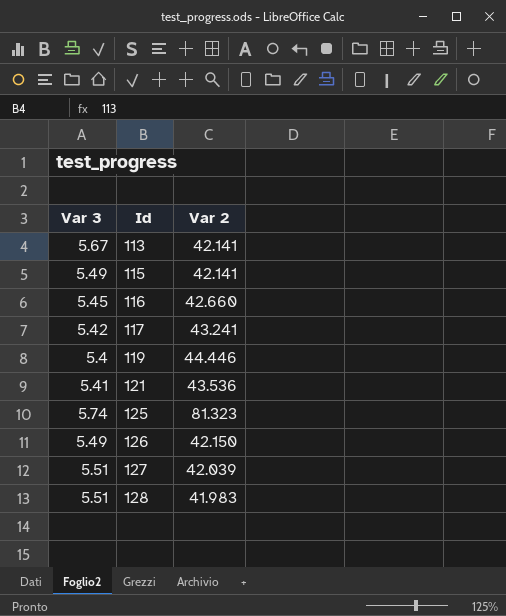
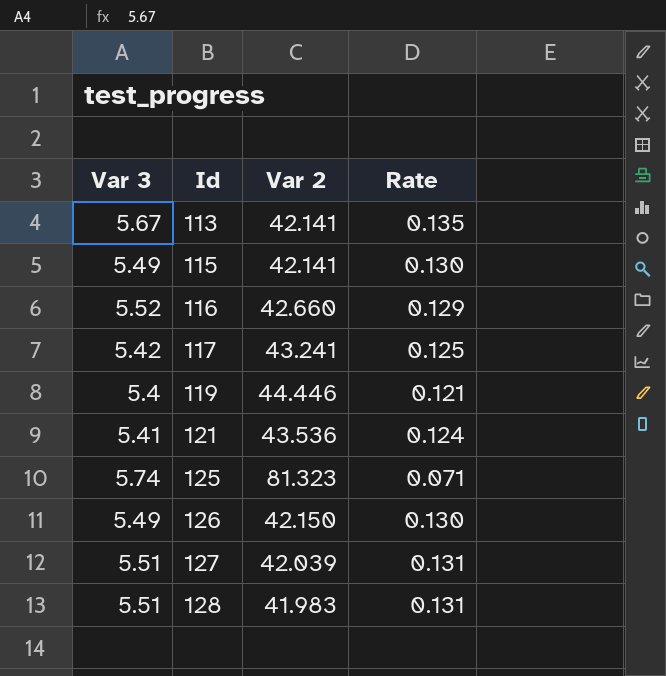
column Rate | formula: none -> [Var 3] / [Var 2]
116 | Var 3: 5.45 -> 5.52

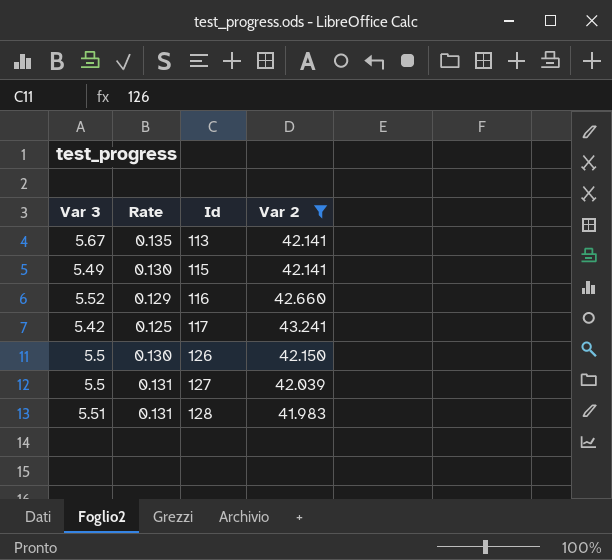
filter: none -> Var 2 <= 43.241
column Rate | position: 4 -> 2
126 | Var 3: 5.49 -> 5.5
127 | Var 3: 5.51 -> 5.5

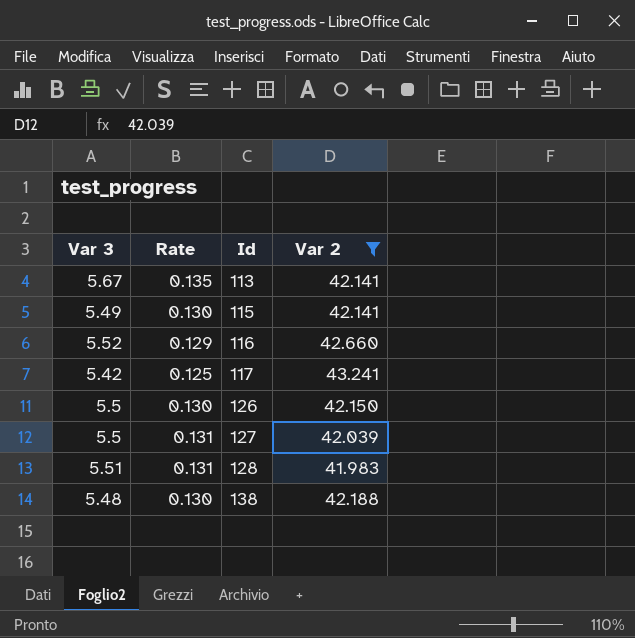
row 138: none -> 5.48 | 0.130 | 42.188

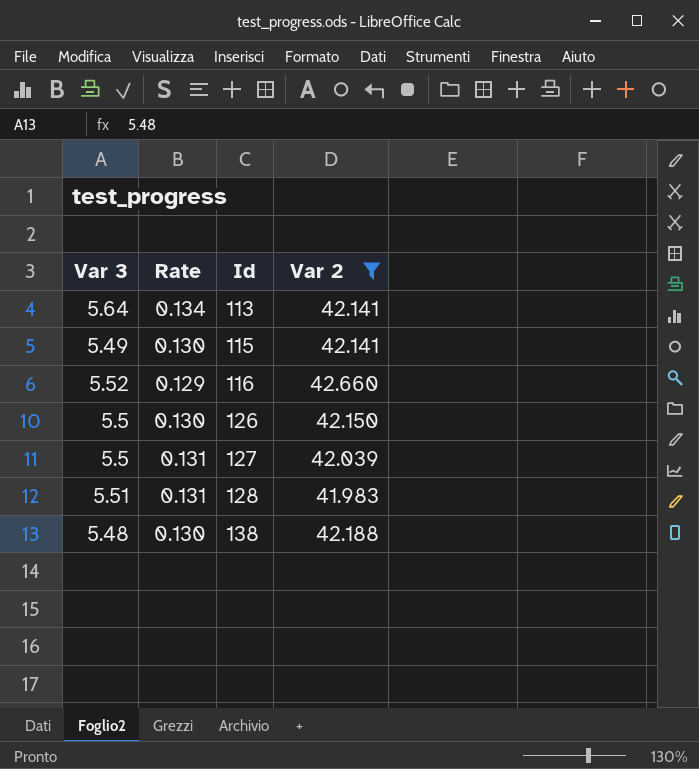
row 117: 5.42 | 0.125 | 43.241 -> none
113 | Var 3: 5.67 -> 5.64
113 | Rate: 0.135 -> 0.134

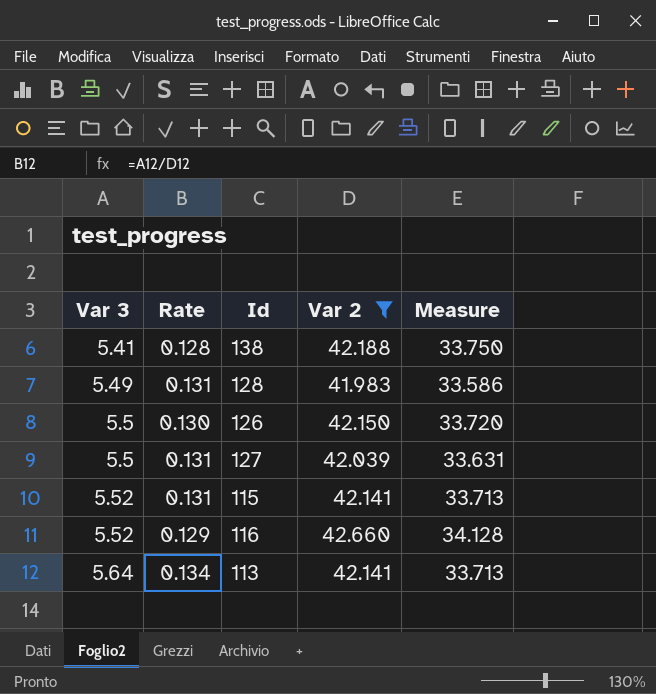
row order: Id ascending -> Var 3 ascending
column Measure | formula: none -> [Var 2] * 0.8
138 | Var 3: 5.48 -> 5.41
138 | Rate: 0.130 -> 0.128
128 | Var 3: 5.51 -> 5.49
115 | Var 3: 5.49 -> 5.52
115 | Rate: 0.130 -> 0.131

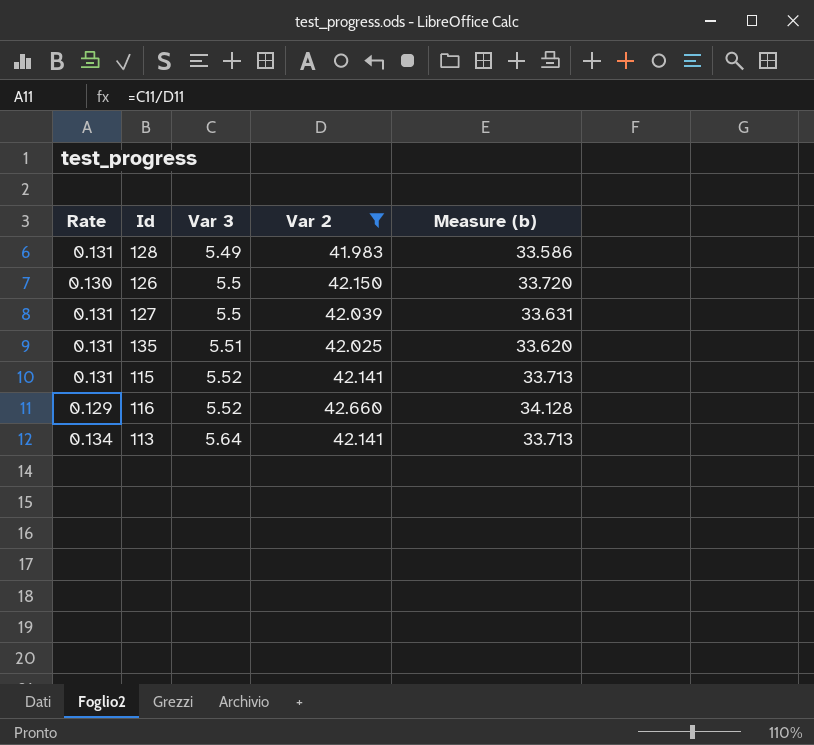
column Var 3 | position: 1 -> 3
column name: Measure -> Measure (b)
row 138: 5.41 | 0.128 | 42.188 | 33.750 -> none
row 135: none -> 0.131 | 5.51 | 42.025 | 33.620

